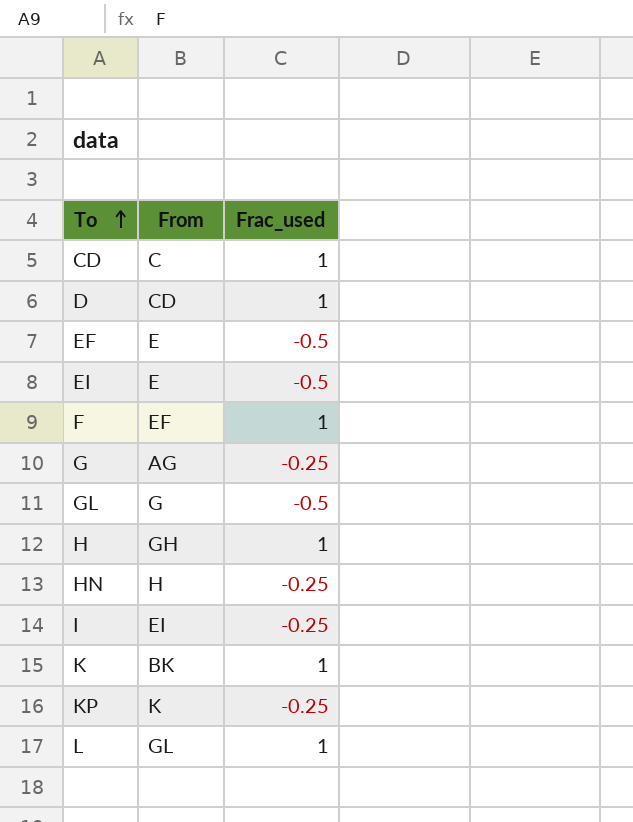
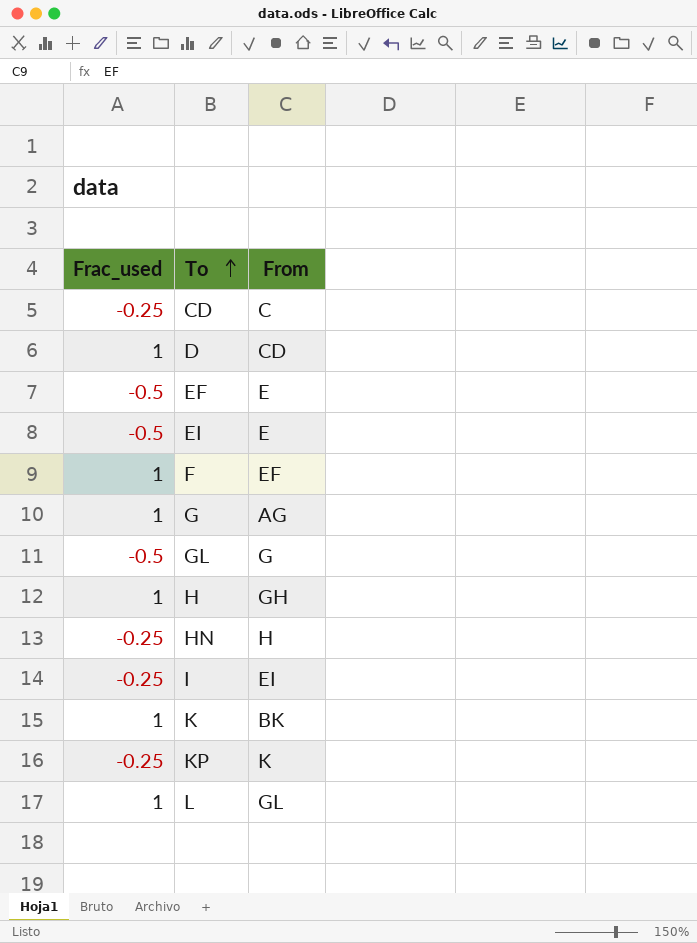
column Frac_used | position: 3 -> 1
CD | Frac_used: 1 -> -0.25
G | Frac_used: -0.25 -> 1

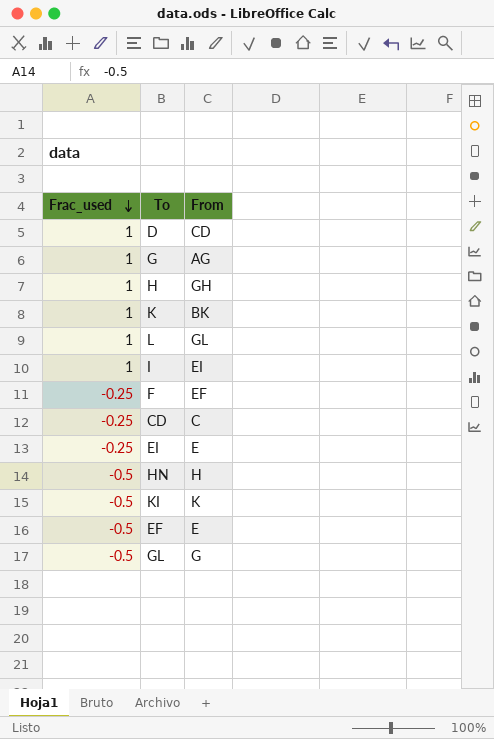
row order: To ascending -> Frac_used descending
row KP: -0.25 | K -> none
I | Frac_used: -0.25 -> 1
F | Frac_used: 1 -> -0.25
EI | Frac_used: -0.5 -> -0.25
HN | Frac_used: -0.25 -> -0.5
row KI: none -> -0.5 | K

